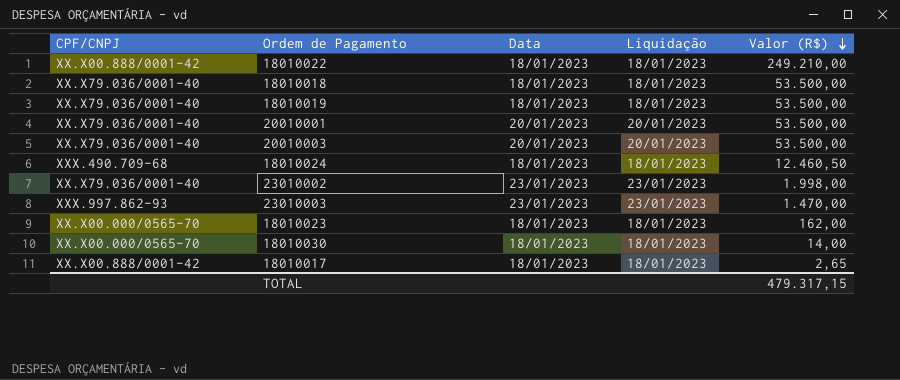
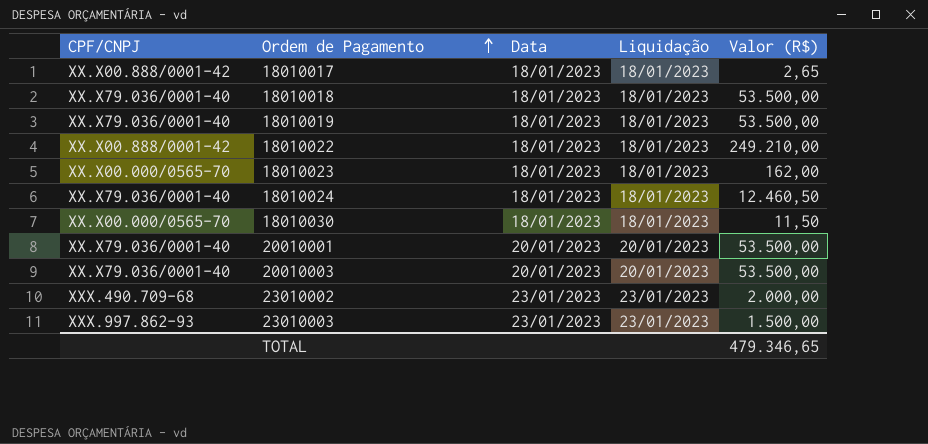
row order: Valor (R$) descending -> Ordem de Pagamento ascending
18010024 | CPF/CNPJ: XXX.490.709-68 -> XX.X79.036/0001-40
18010030 | Valor (R$): 14,00 -> 11,50
23010002 | CPF/CNPJ: XX.X79.036/0001-40 -> XXX.490.709-68
23010002 | Valor (R$): 1.998,00 -> 2.000,00
23010003 | Valor (R$): 1.470,00 -> 1.500,00
TOTAL | Valor (R$): 479.317,15 -> 479.346,65

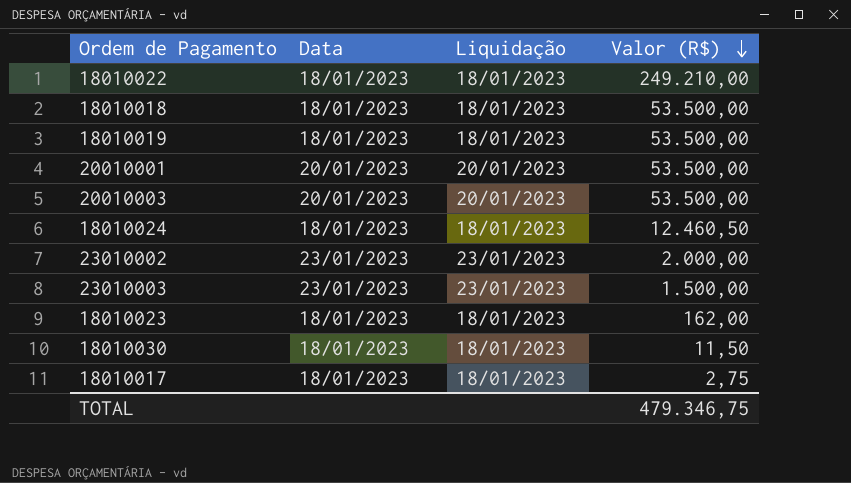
row order: Ordem de Pagamento ascending -> Valor (R$) descending
column CPF/CNPJ | position: 1 -> none
18010017 | Valor (R$): 2,65 -> 2,75
TOTAL | Valor (R$): 479.346,65 -> 479.346,75

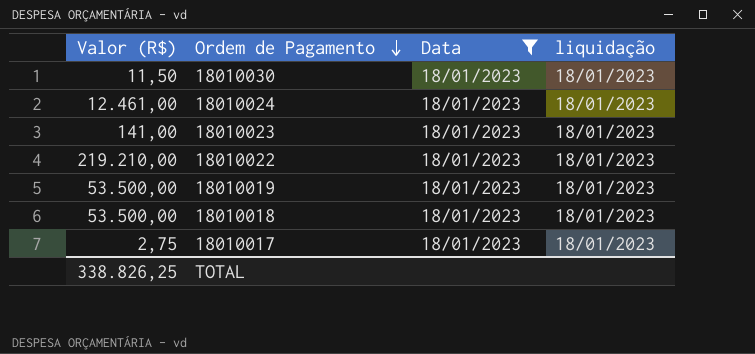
filter: none -> Data = 18/01/2023
row order: Valor (R$) descending -> Ordem de Pagamento descending
column Valor (R$) | position: 4 -> 1
column name: Liquidação -> liquidação
18010024 | Valor (R$): 12.460,50 -> 12.461,00
18010023 | Valor (R$): 162,00 -> 141,00
18010022 | Valor (R$): 249.210,00 -> 219.210,00
TOTAL | Valor (R$): 479.346,75 -> 338.826,25

